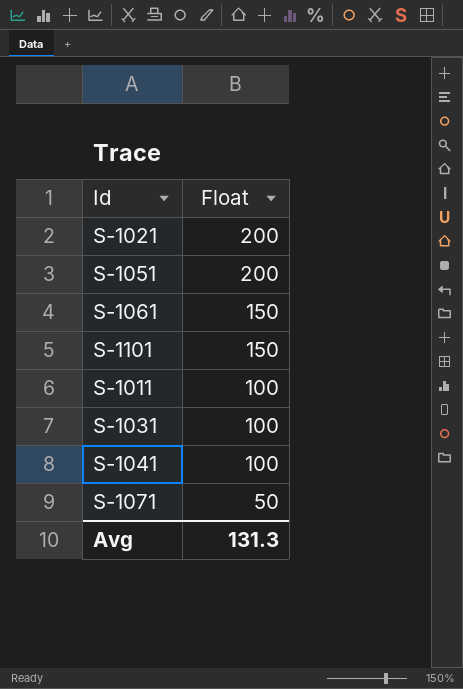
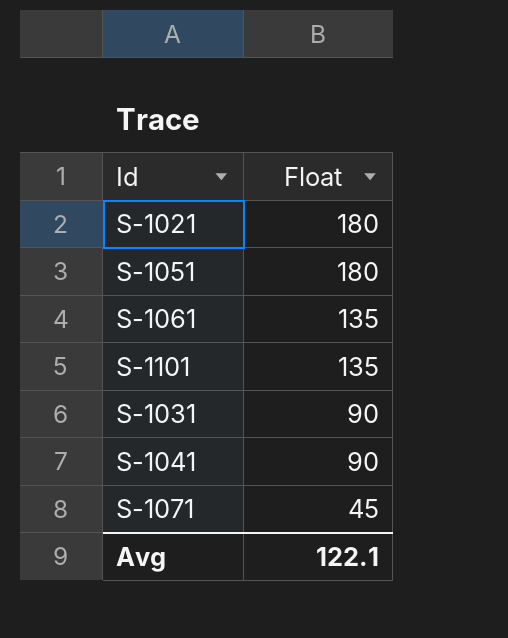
row S-1011: 100 -> none
S-1021 | Float: 200 -> 180
S-1051 | Float: 200 -> 180
S-1061 | Float: 150 -> 135
S-1101 | Float: 150 -> 135
S-1031 | Float: 100 -> 90
S-1041 | Float: 100 -> 90
S-1071 | Float: 50 -> 45
Avg | Float: 131.3 -> 122.1

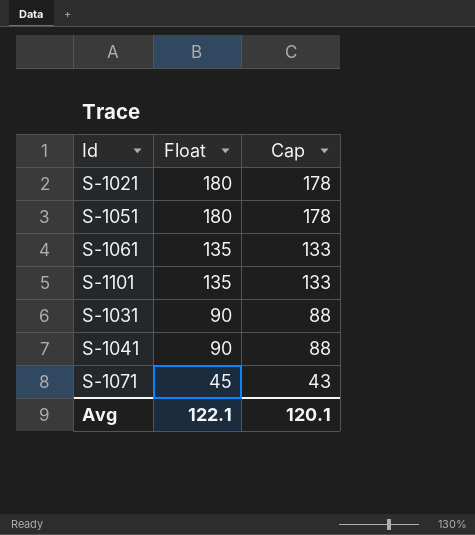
column Cap | formula: none -> [Float] - 2

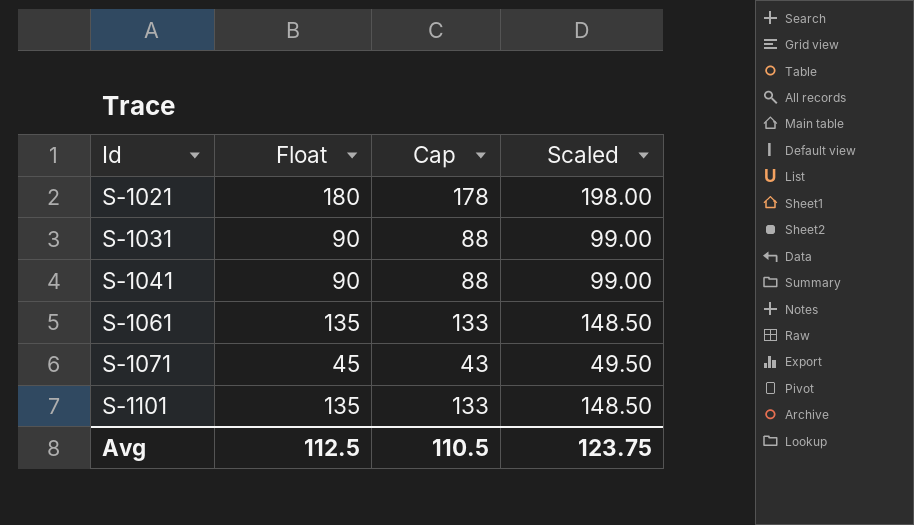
row order: Float descending -> Id ascending
column Scaled | formula: none -> [Float] * 1.1
row S-1051: 180 | 178 -> none
Avg | Float: 122.1 -> 112.5
Avg | Cap: 120.1 -> 110.5

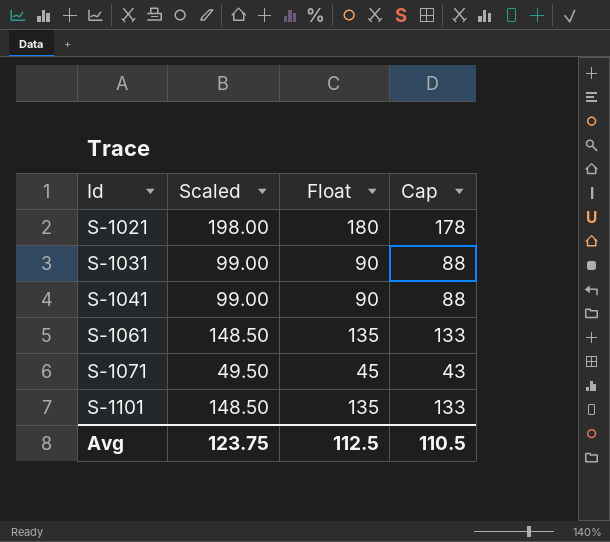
column Scaled | position: 4 -> 2

